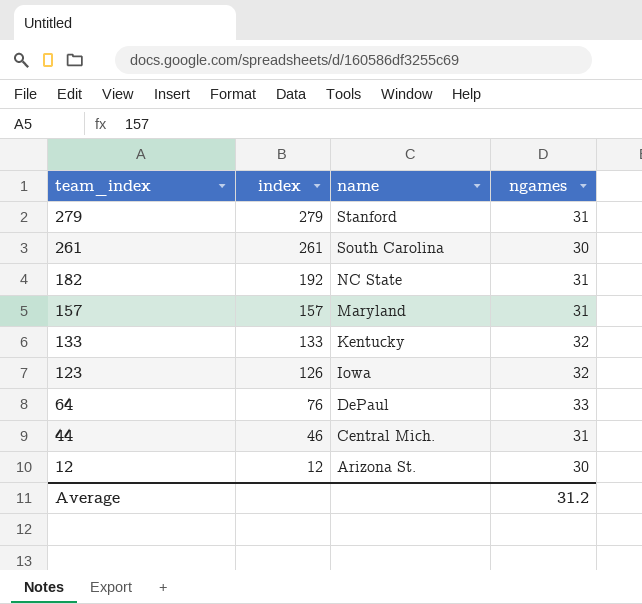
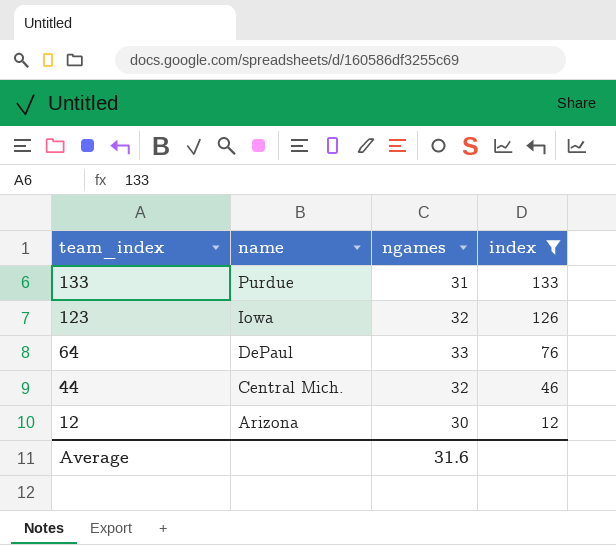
filter: none -> index <= 133
column index | position: 2 -> 4
133 | name: Kentucky -> Purdue
133 | ngames: 32 -> 31
44 | ngames: 31 -> 32
12 | name: Arizona St. -> Arizona
Average | ngames: 31.2 -> 31.6

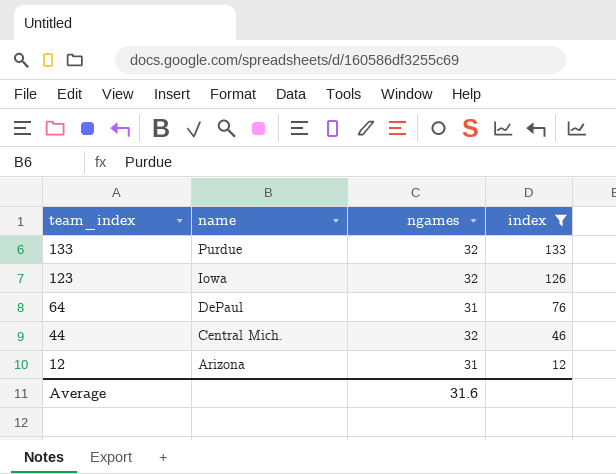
133 | ngames: 31 -> 32
64 | ngames: 33 -> 31
12 | ngames: 30 -> 31

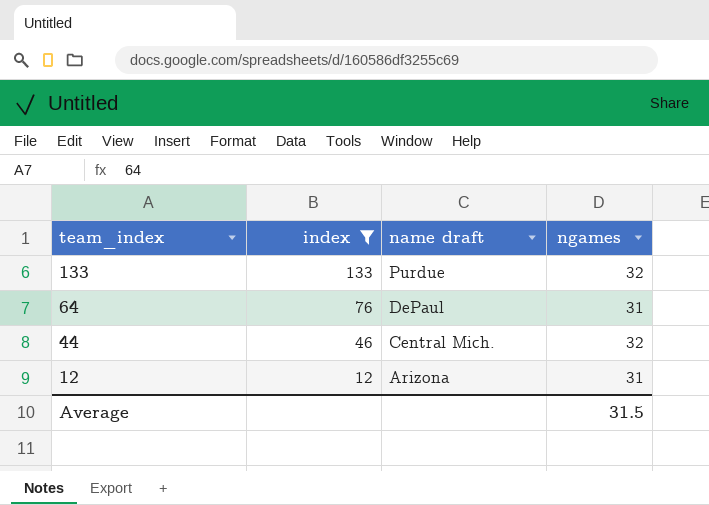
column index | position: 4 -> 2
column name: name -> name draft
row 123: Iowa | 32 | 126 -> none
Average | ngames: 31.6 -> 31.5

